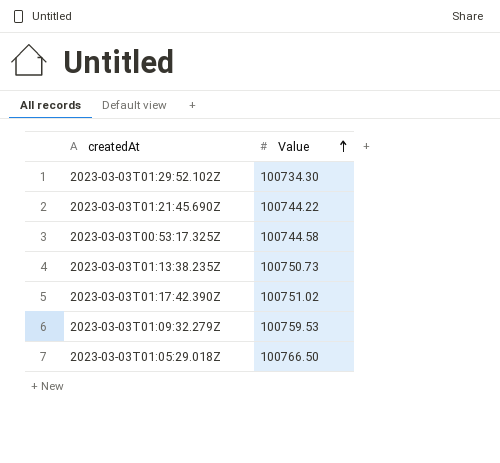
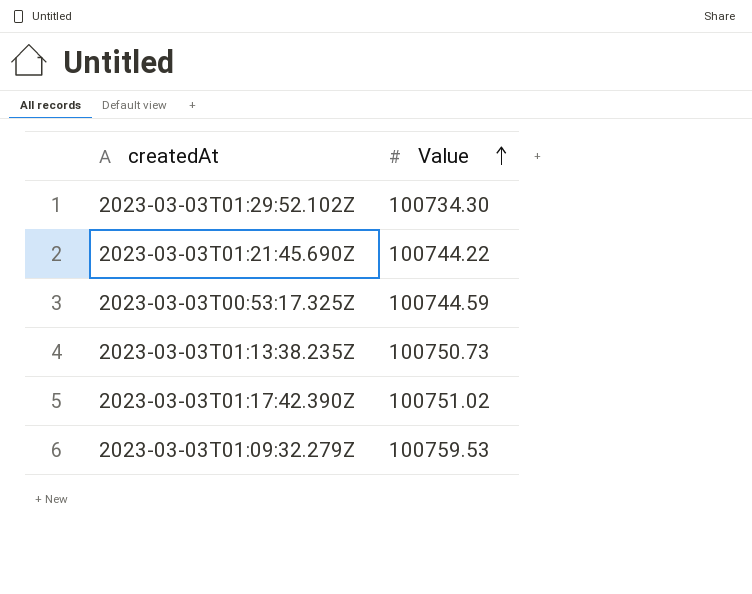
row 2023-03-03T01:05:29.018Z: 100766.50 -> none
2023-03-03T00:53:17.325Z | Value: 100744.58 -> 100744.59

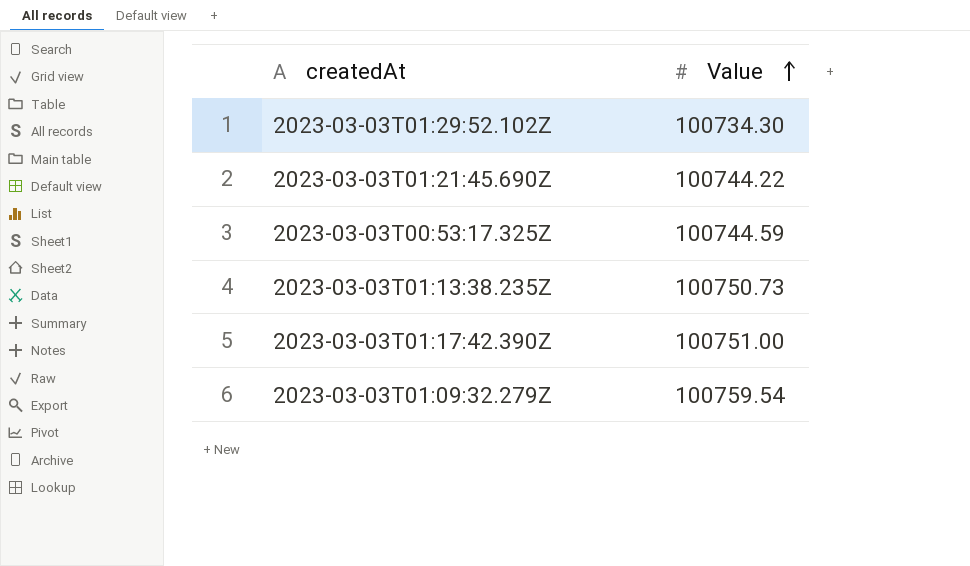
2023-03-03T01:17:42.390Z | Value: 100751.02 -> 100751.00
2023-03-03T01:09:32.279Z | Value: 100759.53 -> 100759.54

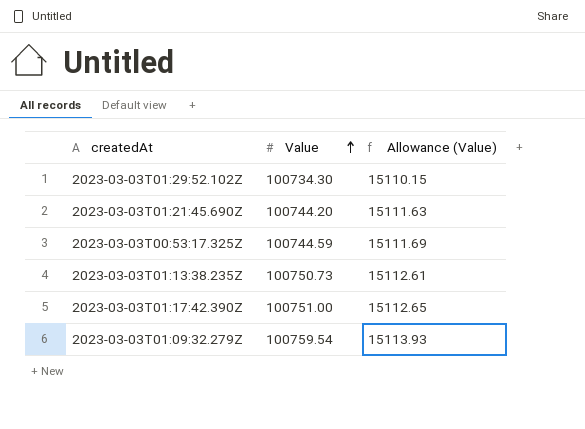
column Allowance (Value) | formula: none -> [Value] * 0.15
2023-03-03T01:21:45.690Z | Value: 100744.22 -> 100744.20

